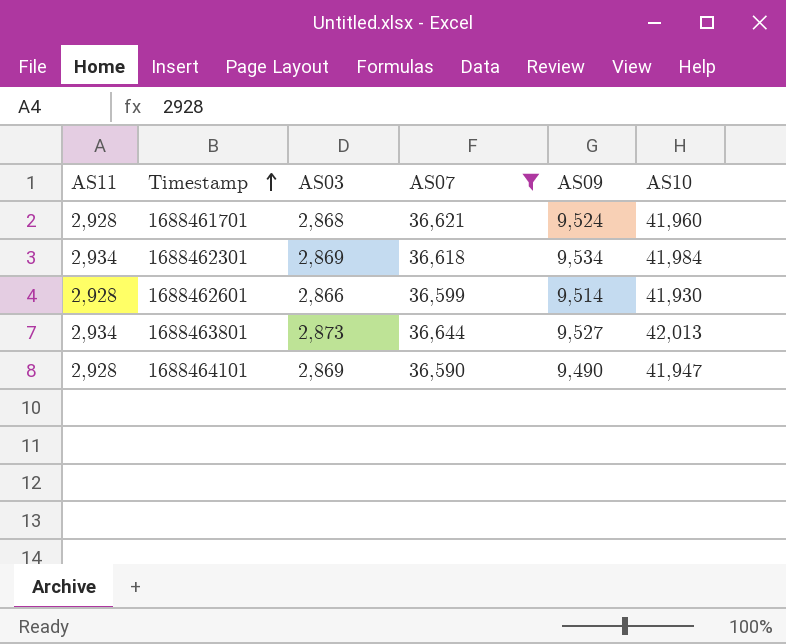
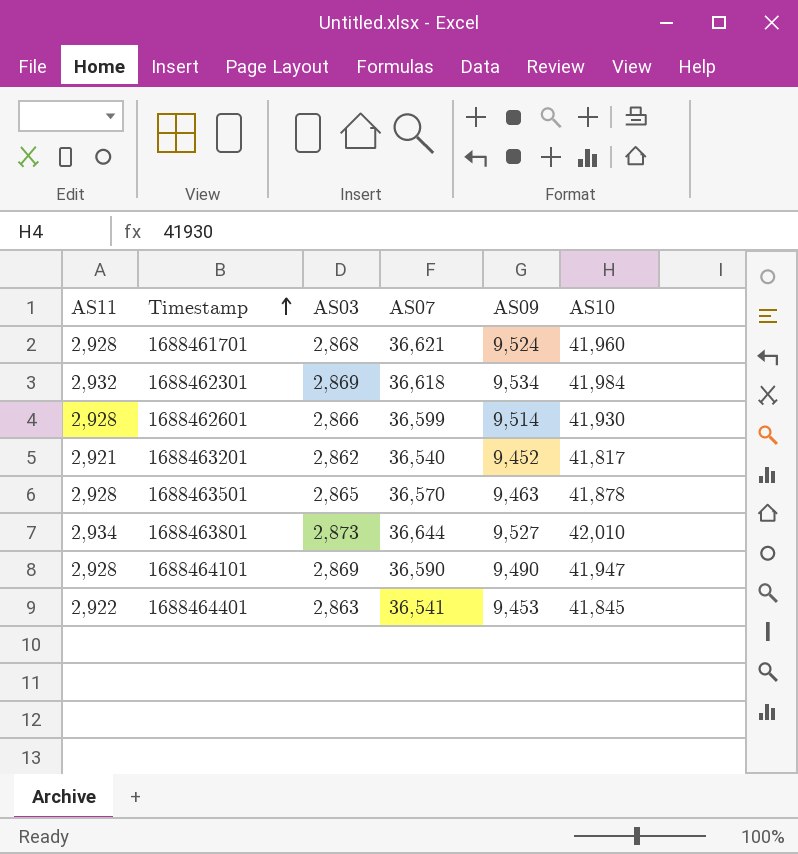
filter: AS07 >= 36,590 -> none
1688462301 | AS11: 2,934 -> 2,932
1688463801 | AS10: 42,013 -> 42,010

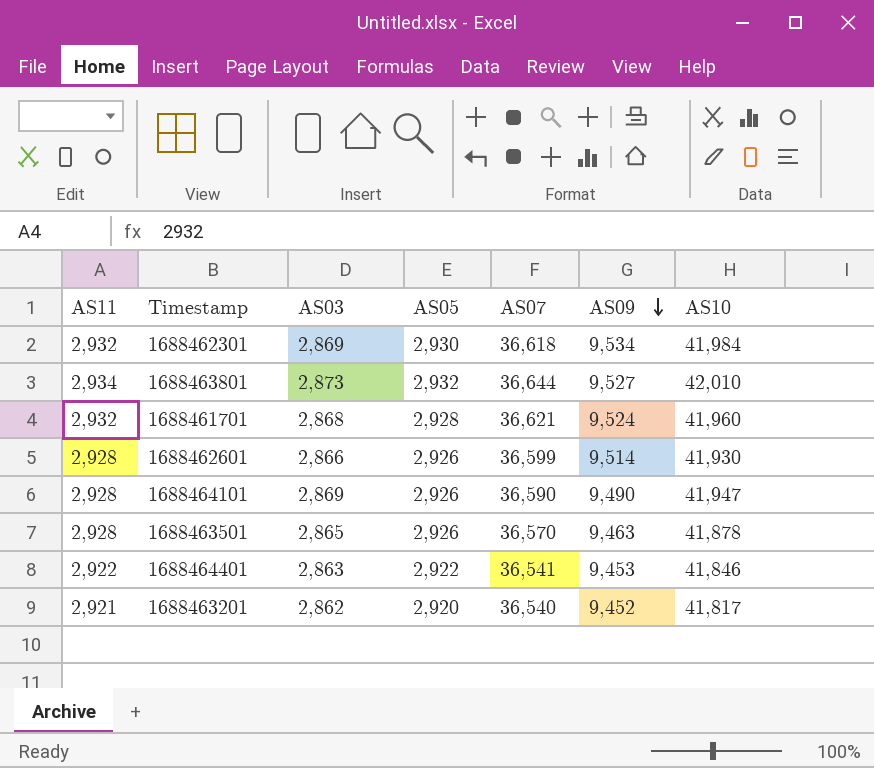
row order: Timestamp ascending -> AS09 descending
column AS05 | position: none -> 4
1688461701 | AS11: 2,928 -> 2,932
1688464401 | AS10: 41,845 -> 41,846

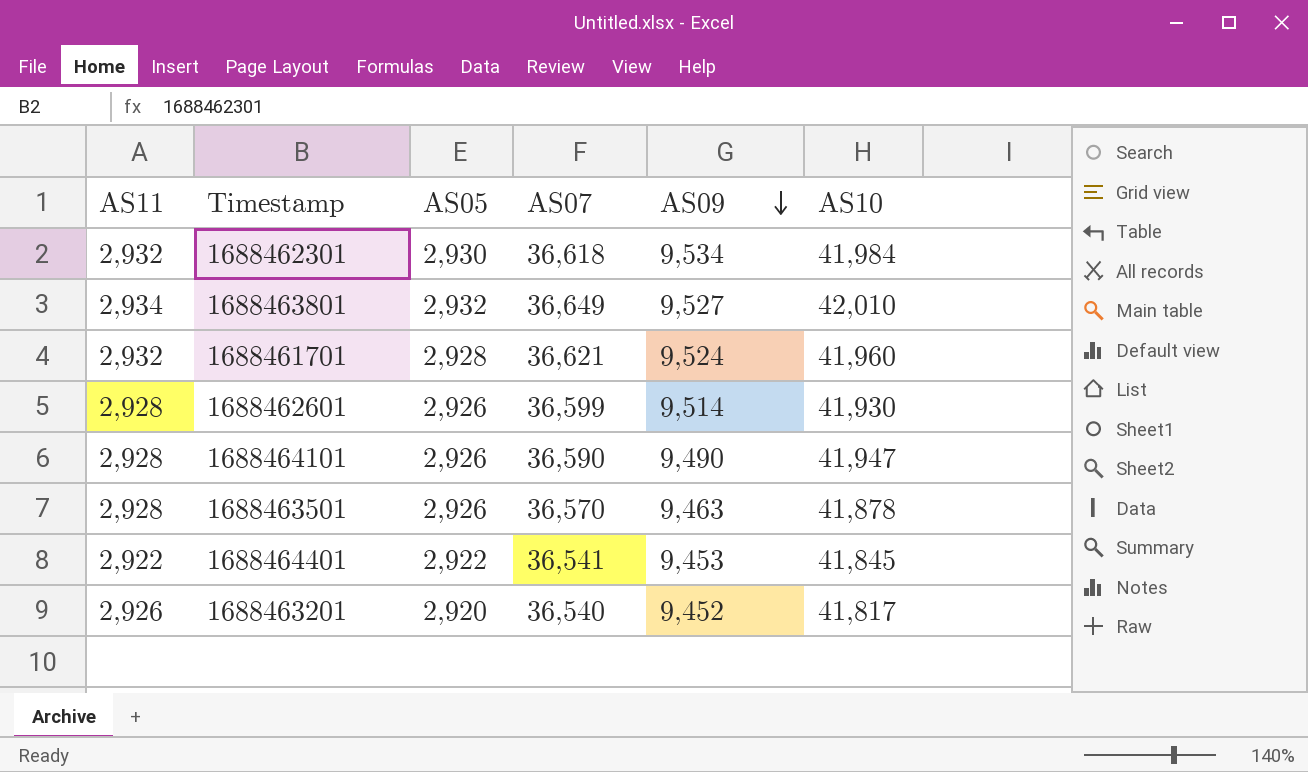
column AS03 | position: 3 -> none
1688463801 | AS07: 36,644 -> 36,649
1688464401 | AS10: 41,846 -> 41,845
1688463201 | AS11: 2,921 -> 2,926

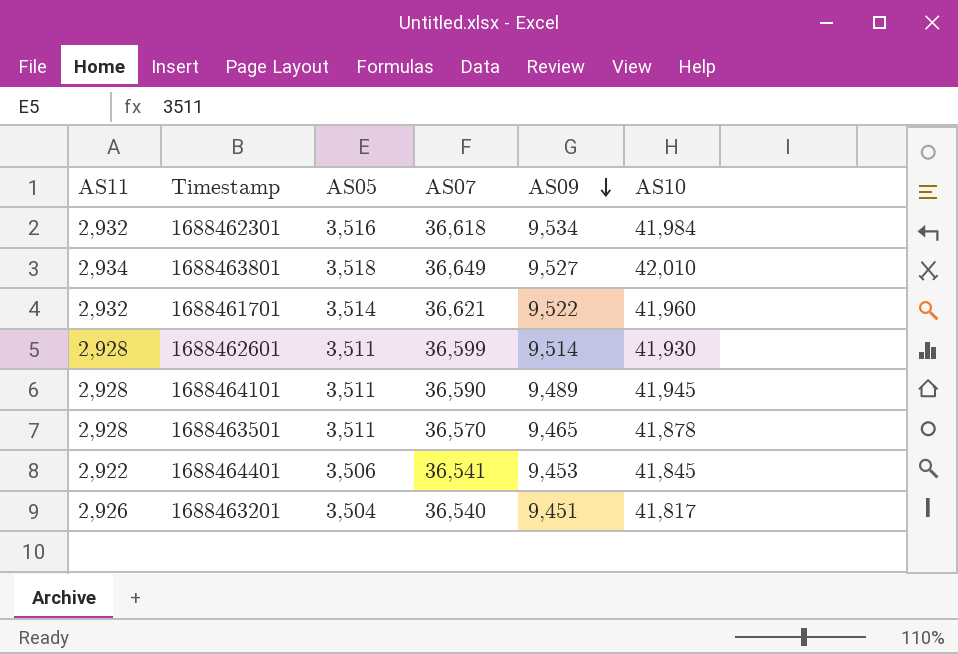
1688462301 | AS05: 2,930 -> 3,516
1688463801 | AS05: 2,932 -> 3,518
1688461701 | AS05: 2,928 -> 3,514
1688461701 | AS09: 9,524 -> 9,522
1688462601 | AS05: 2,926 -> 3,511
1688464101 | AS05: 2,926 -> 3,511
1688464101 | AS09: 9,490 -> 9,489
1688464101 | AS10: 41,947 -> 41,945
1688463501 | AS05: 2,926 -> 3,511
1688463501 | AS09: 9,463 -> 9,465
1688464401 | AS05: 2,922 -> 3,506
1688463201 | AS05: 2,920 -> 3,504
1688463201 | AS09: 9,452 -> 9,451

